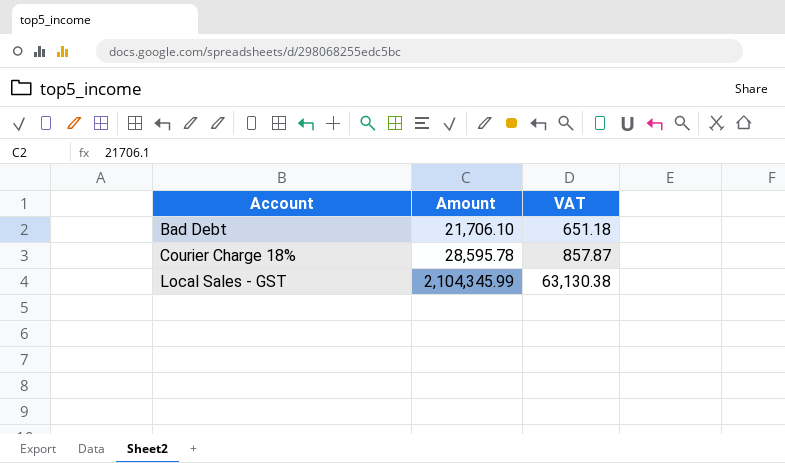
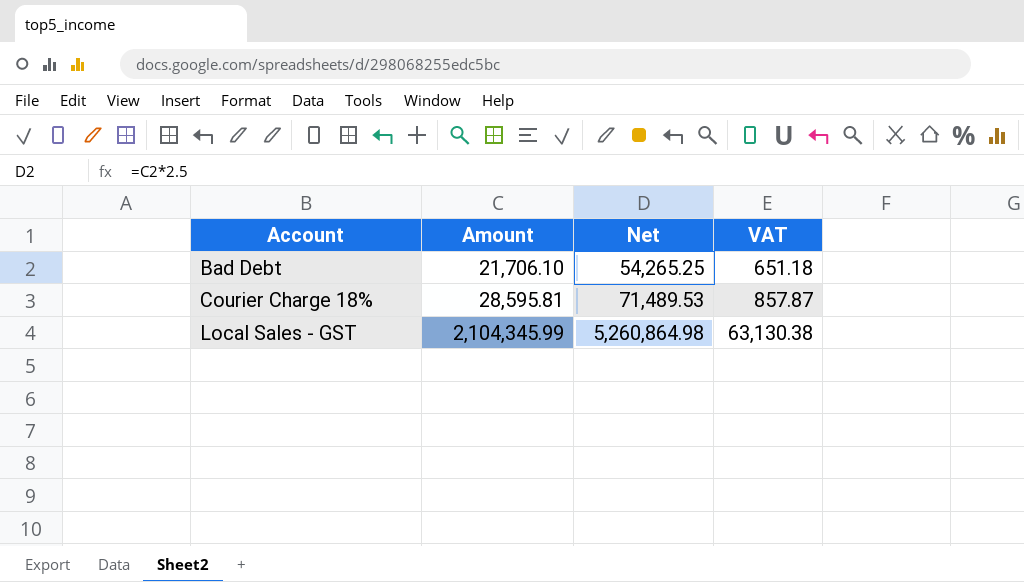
column Net | formula: none -> [Amount] * 2.5
Courier Charge 18% | Amount: 28,595.78 -> 28,595.81

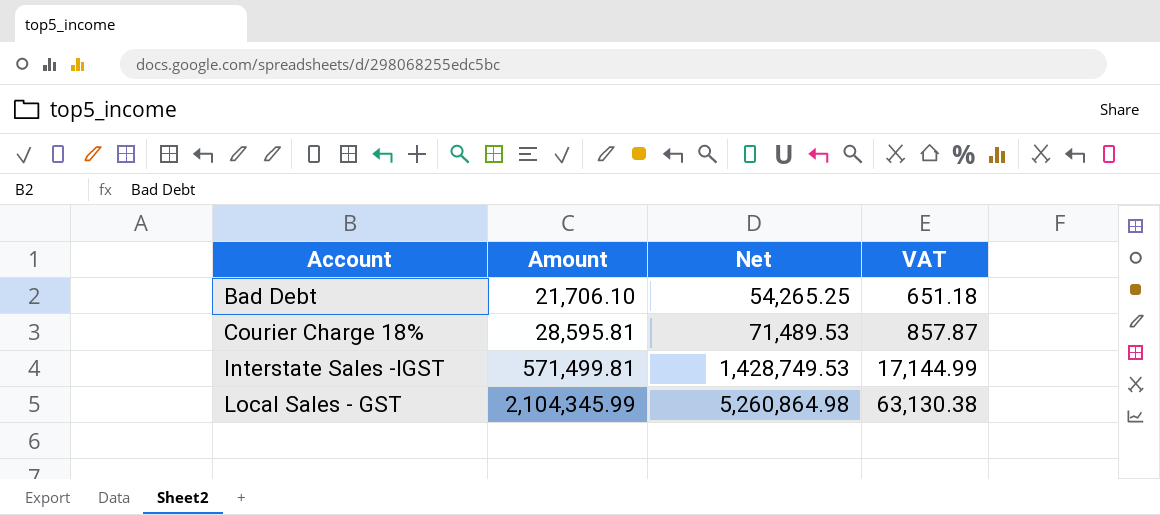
row Interstate Sales -IGST: none -> 571,499.81 | 1,428,749.53 | 17,144.99

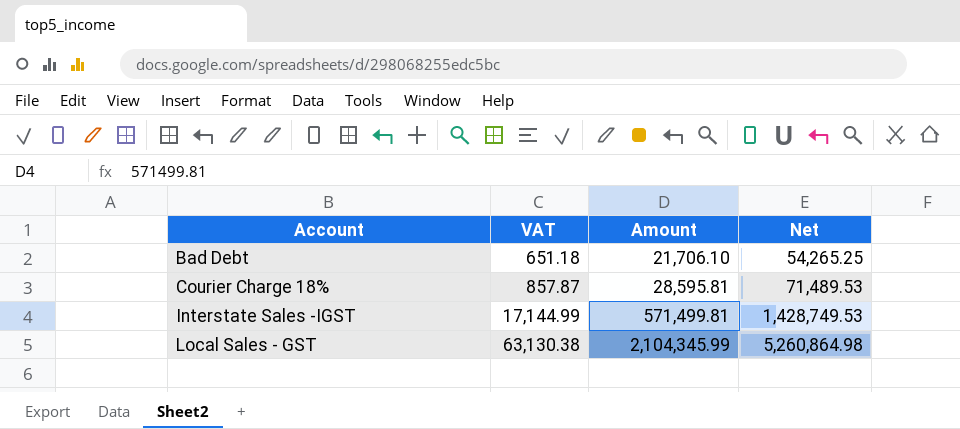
column VAT | position: 4 -> 2

